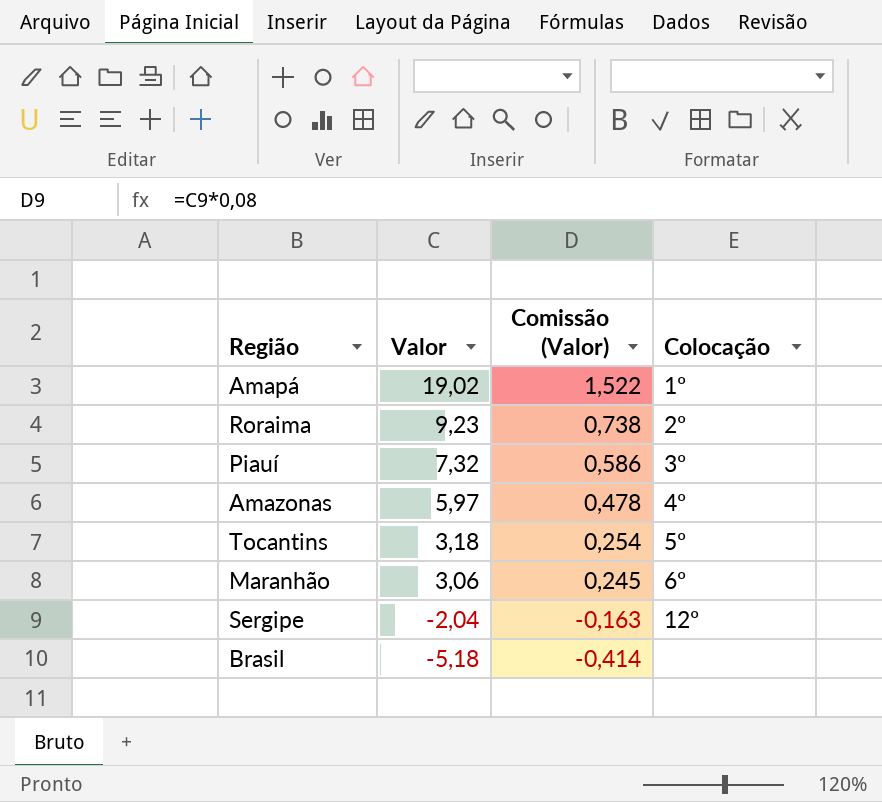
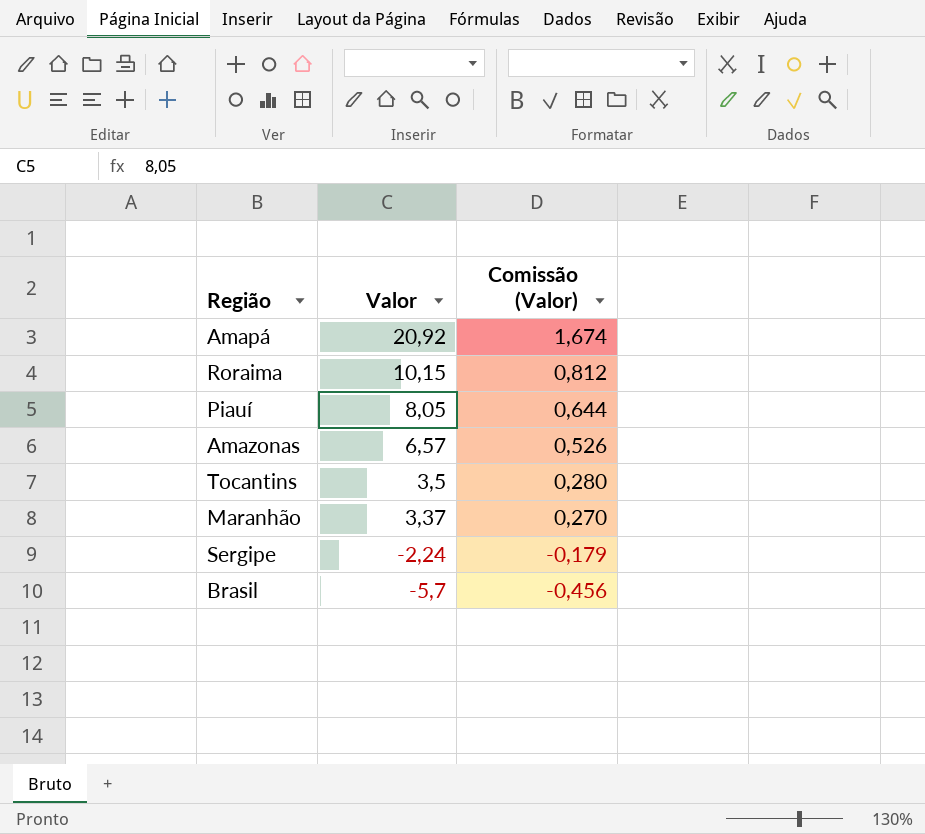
column Colocação | position: 4 -> none
Amapá | Valor: 19,02 -> 20,92
Amapá | Comissão (Valor): 1,522 -> 1,674
Roraima | Valor: 9,23 -> 10,15
Roraima | Comissão (Valor): 0,738 -> 0,812
Piauí | Valor: 7,32 -> 8,05
Piauí | Comissão (Valor): 0,586 -> 0,644
Amazonas | Valor: 5,97 -> 6,57
Amazonas | Comissão (Valor): 0,478 -> 0,526
Tocantins | Valor: 3,18 -> 3,5
Tocantins | Comissão (Valor): 0,254 -> 0,280
Maranhão | Valor: 3,06 -> 3,37
Maranhão | Comissão (Valor): 0,245 -> 0,270
Sergipe | Valor: -2,04 -> -2,24
Sergipe | Comissão (Valor): -0,163 -> -0,179
Brasil | Valor: -5,18 -> -5,7
Brasil | Comissão (Valor): -0,414 -> -0,456

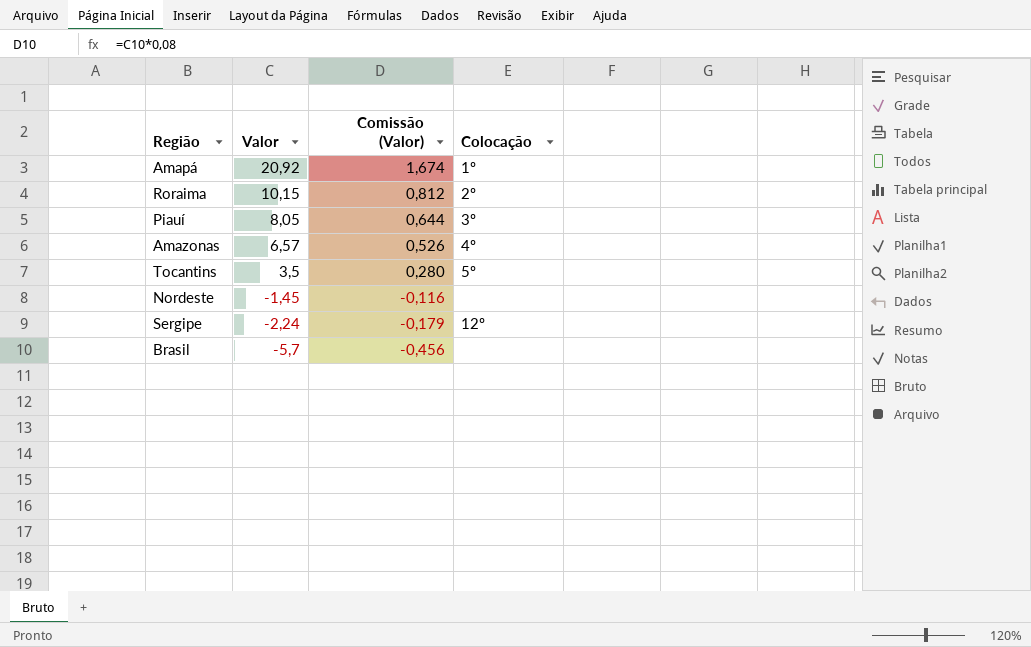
column Colocação | position: none -> 4
row Maranhão: 3,37 | 0,270 -> none
row Nordeste: none -> -1,45 | -0,116 | none

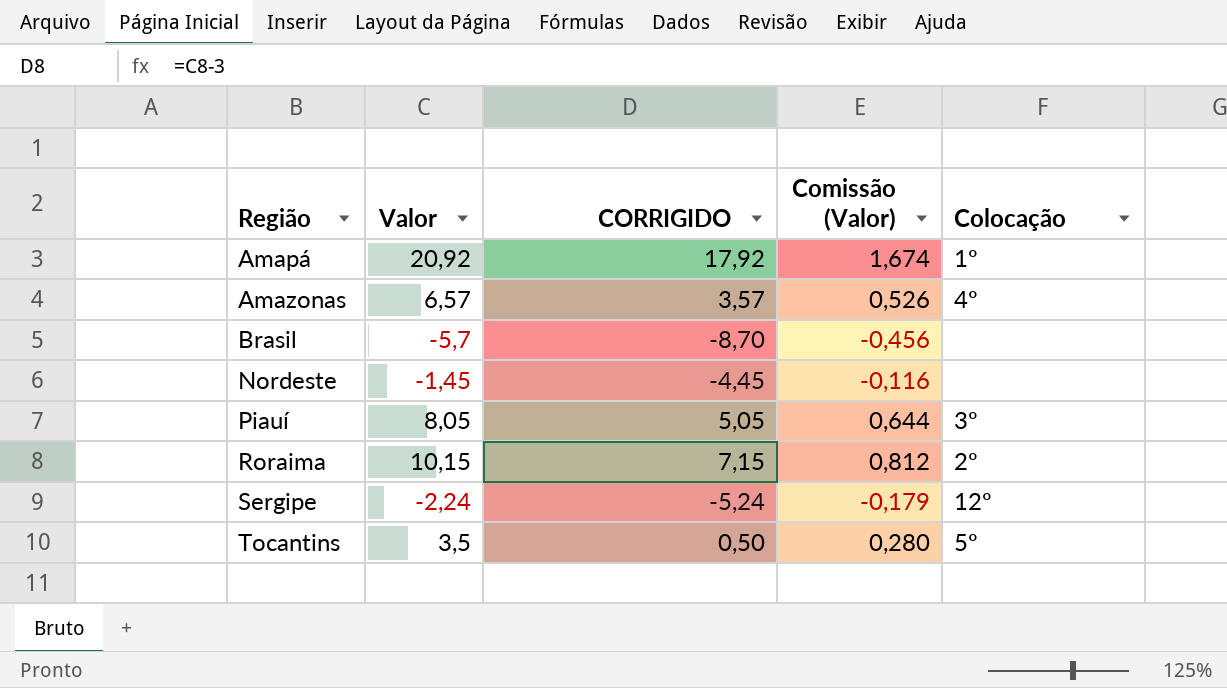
row order: Valor descending -> Região ascending
column CORRIGIDO | formula: none -> [Valor] - 3

